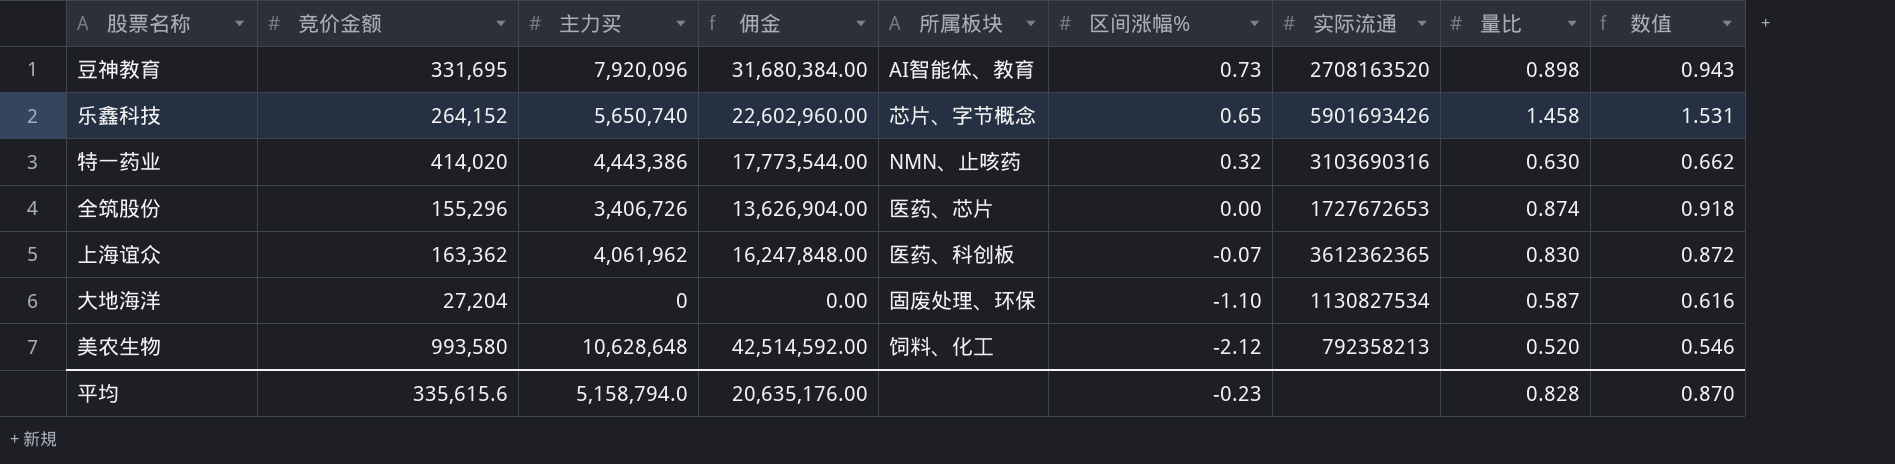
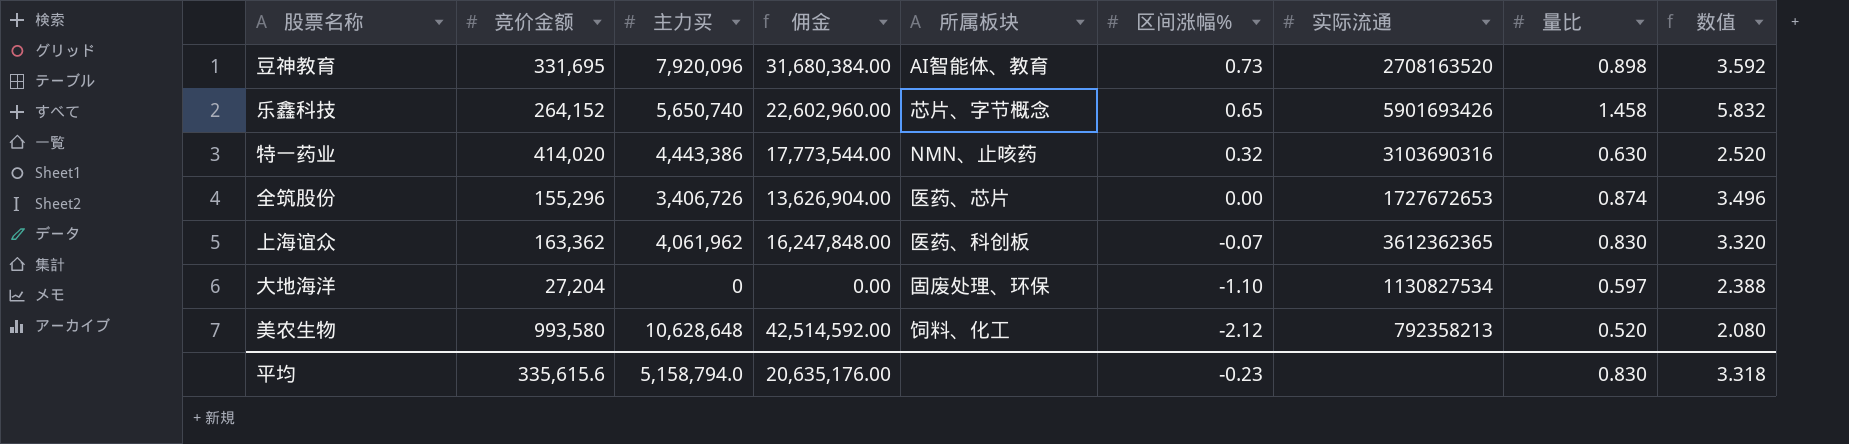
column 数值 | formula: [量比] * 1.05 -> [量比] * 4
大地海洋 | 量比: 0.587 -> 0.597
平均 | 量比: 0.828 -> 0.830
平均 | 数值: 0.870 -> 3.318

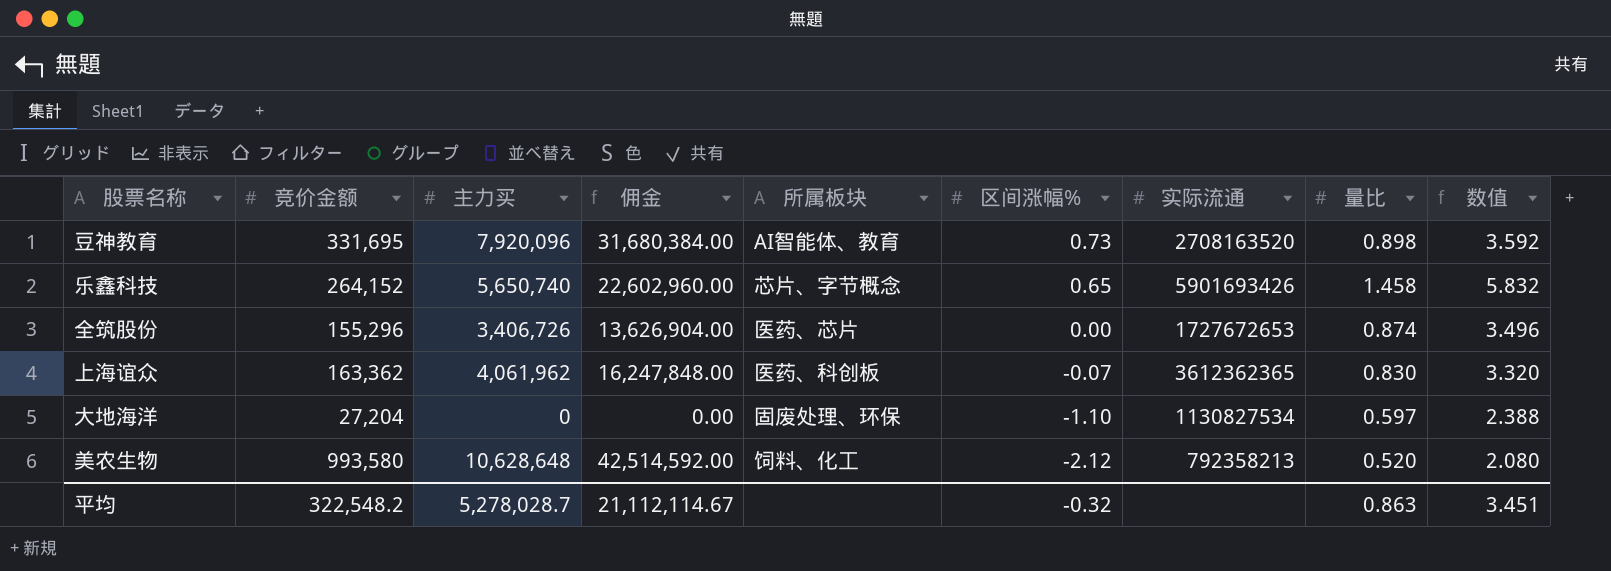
row 特一药业: 414,020 | 4,443,386 | 17,773,544.00 | NMN、止咳药 | 0.32 | 3103690316 | 0.630 | 2.520 -> none
平均 | 竞价金额: 335,615.6 -> 322,548.2
平均 | 主力买: 5,158,794.0 -> 5,278,028.7
平均 | 佣金: 20,635,176.00 -> 21,112,114.67
平均 | 区间涨幅%: -0.23 -> -0.32
平均 | 量比: 0.830 -> 0.863
平均 | 数值: 3.318 -> 3.451

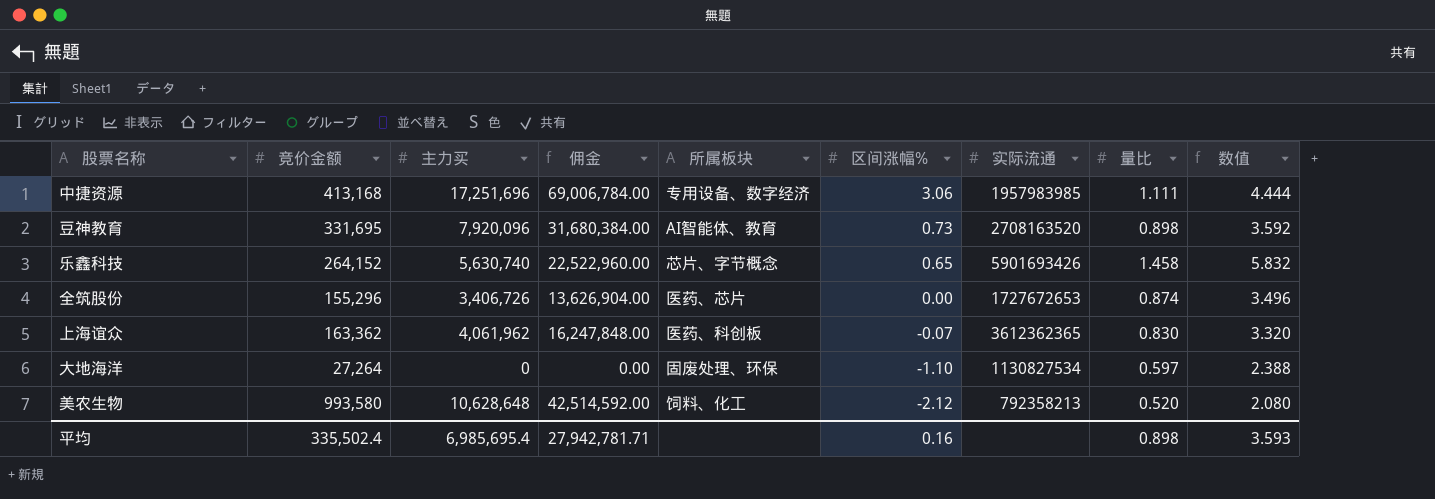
row 中捷资源: none -> 413,168 | 17,251,696 | 69,006,784.00 | 专用设备、数字经济 | 3.06 | 1957983985 | 1.111 | 4.444
乐鑫科技 | 主力买: 5,650,740 -> 5,630,740
乐鑫科技 | 佣金: 22,602,960.00 -> 22,522,960.00
大地海洋 | 竞价金额: 27,204 -> 27,264
平均 | 竞价金额: 322,548.2 -> 335,502.4
平均 | 主力买: 5,278,028.7 -> 6,985,695.4
平均 | 佣金: 21,112,114.67 -> 27,942,781.71
平均 | 区间涨幅%: -0.32 -> 0.16
平均 | 量比: 0.863 -> 0.898
平均 | 数值: 3.451 -> 3.593

